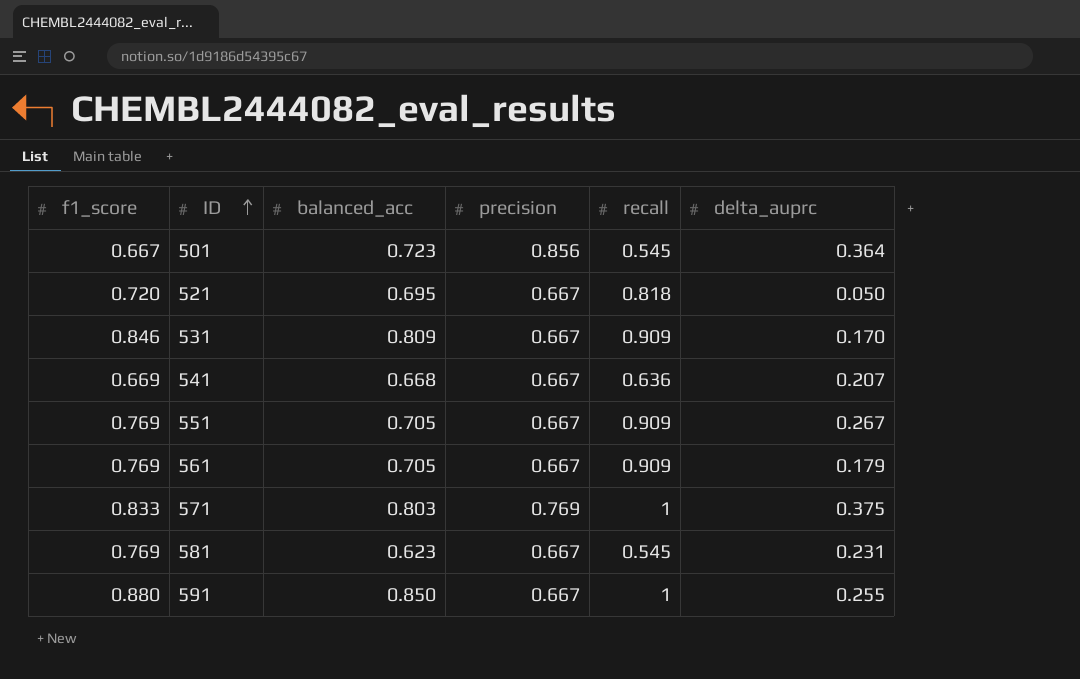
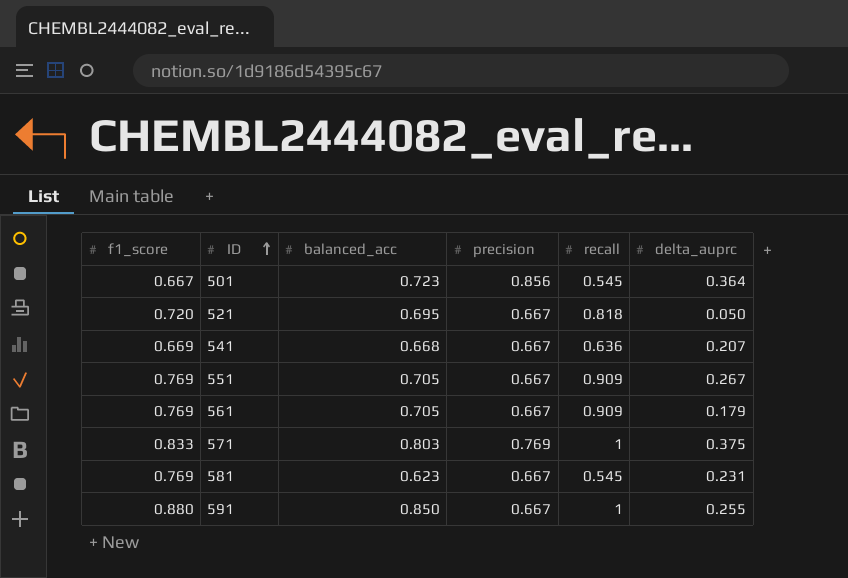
row 531: 0.846 | 0.809 | 0.667 | 0.909 | 0.170 -> none

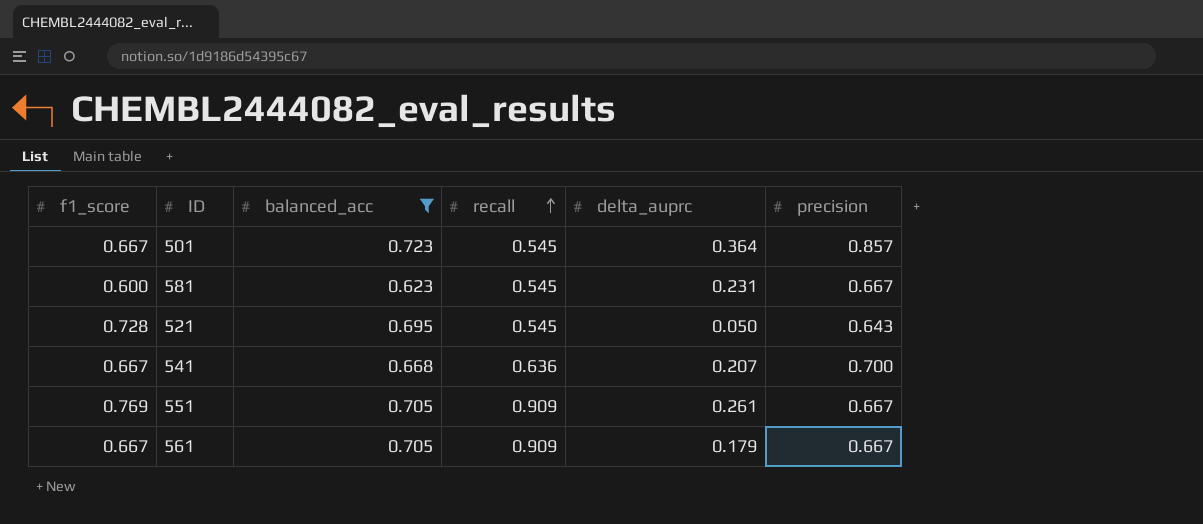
filter: none -> balanced_acc <= 0.723
row order: ID ascending -> recall ascending
column precision | position: 4 -> 6
501 | precision: 0.856 -> 0.857
581 | f1_score: 0.769 -> 0.600
521 | f1_score: 0.720 -> 0.728
521 | recall: 0.818 -> 0.545
521 | precision: 0.667 -> 0.643
541 | f1_score: 0.669 -> 0.667
541 | precision: 0.667 -> 0.700
551 | delta_auprc: 0.267 -> 0.261
561 | f1_score: 0.769 -> 0.667

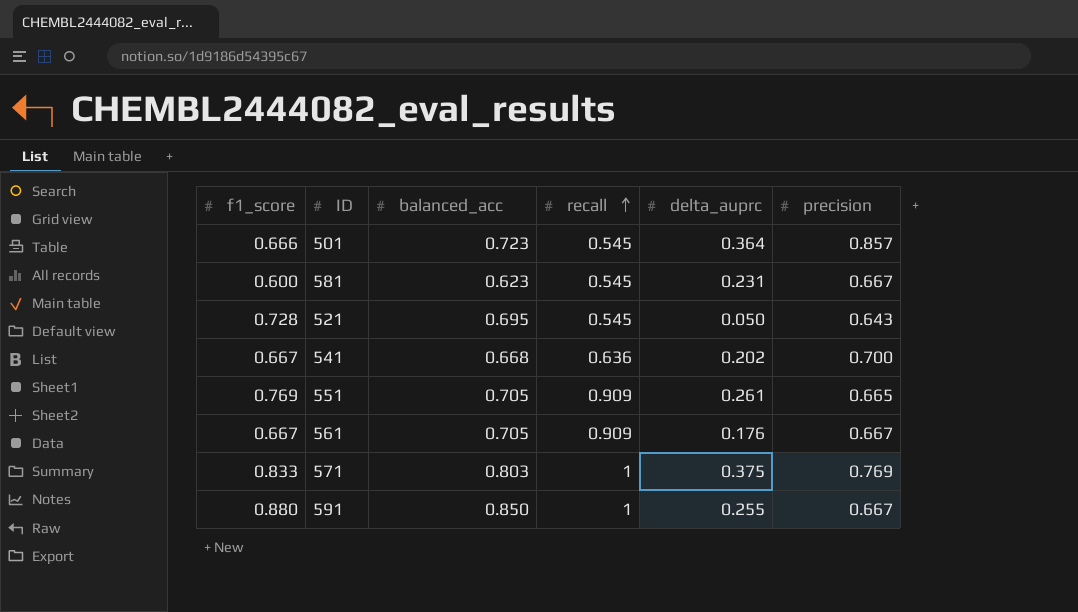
filter: balanced_acc <= 0.723 -> none
501 | f1_score: 0.667 -> 0.666
541 | delta_auprc: 0.207 -> 0.202
551 | precision: 0.667 -> 0.665
561 | delta_auprc: 0.179 -> 0.176

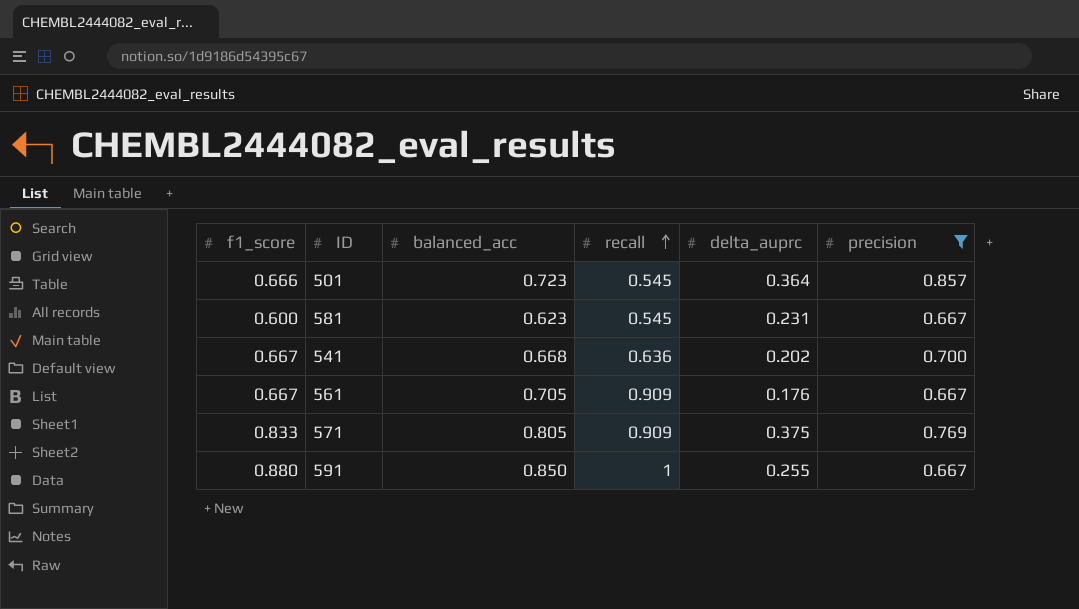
filter: none -> precision >= 0.667
571 | balanced_acc: 0.803 -> 0.805
571 | recall: 1 -> 0.909

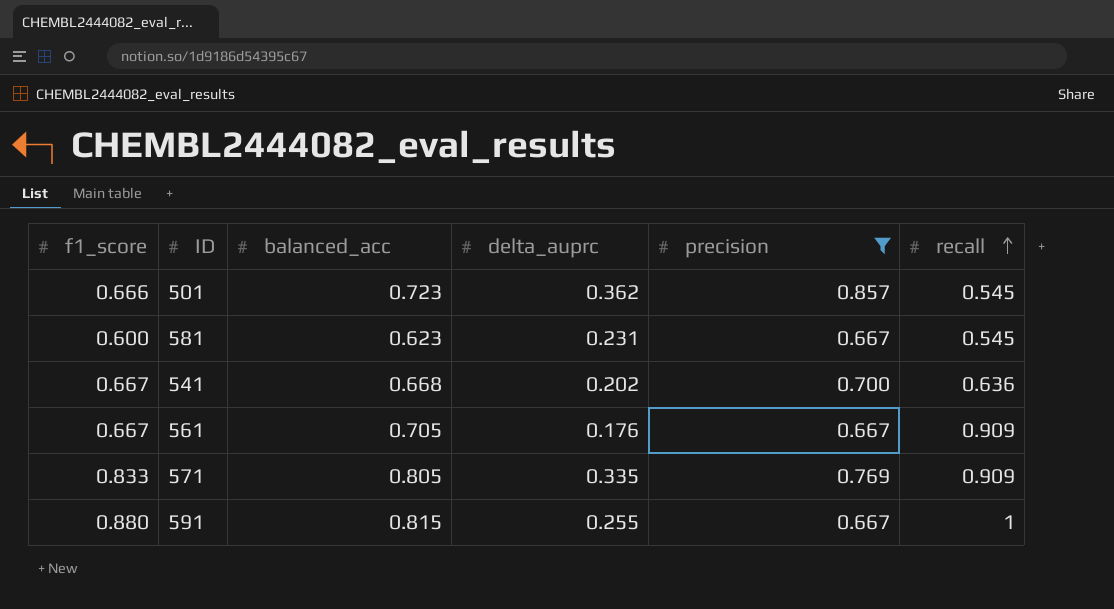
column recall | position: 4 -> 6
501 | delta_auprc: 0.364 -> 0.362
571 | delta_auprc: 0.375 -> 0.335
591 | balanced_acc: 0.850 -> 0.815

